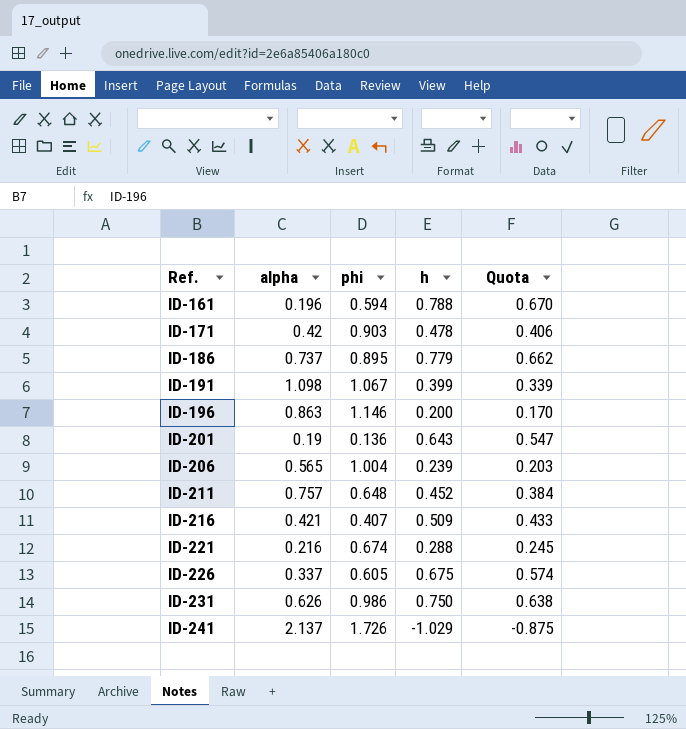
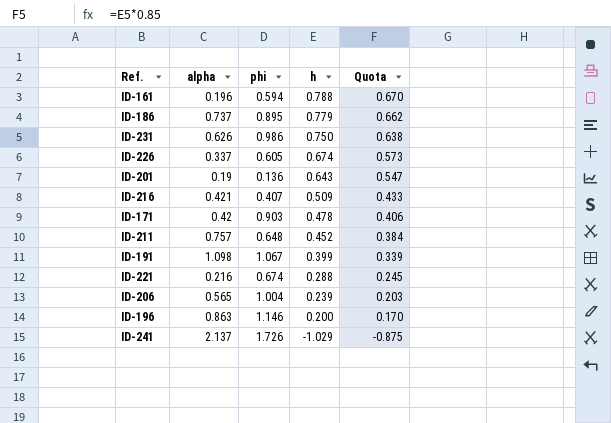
row order: Ref. ascending -> h descending
ID-226 | h: 0.675 -> 0.674
ID-226 | Quota: 0.574 -> 0.573

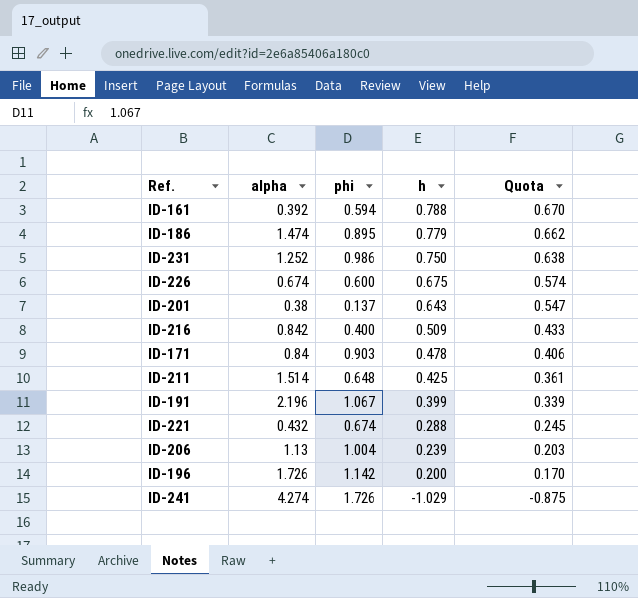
ID-161 | alpha: 0.196 -> 0.392
ID-186 | alpha: 0.737 -> 1.474
ID-231 | alpha: 0.626 -> 1.252
ID-226 | alpha: 0.337 -> 0.674
ID-226 | phi: 0.605 -> 0.600
ID-226 | h: 0.674 -> 0.675
ID-226 | Quota: 0.573 -> 0.574
ID-201 | alpha: 0.19 -> 0.38
ID-201 | phi: 0.136 -> 0.137
ID-216 | alpha: 0.421 -> 0.842
ID-216 | phi: 0.407 -> 0.400
ID-171 | alpha: 0.42 -> 0.84
ID-211 | alpha: 0.757 -> 1.514
ID-211 | h: 0.452 -> 0.425
ID-211 | Quota: 0.384 -> 0.361
ID-191 | alpha: 1.098 -> 2.196
ID-221 | alpha: 0.216 -> 0.432
ID-206 | alpha: 0.565 -> 1.13
ID-196 | alpha: 0.863 -> 1.726
ID-196 | phi: 1.146 -> 1.142
ID-241 | alpha: 2.137 -> 4.274

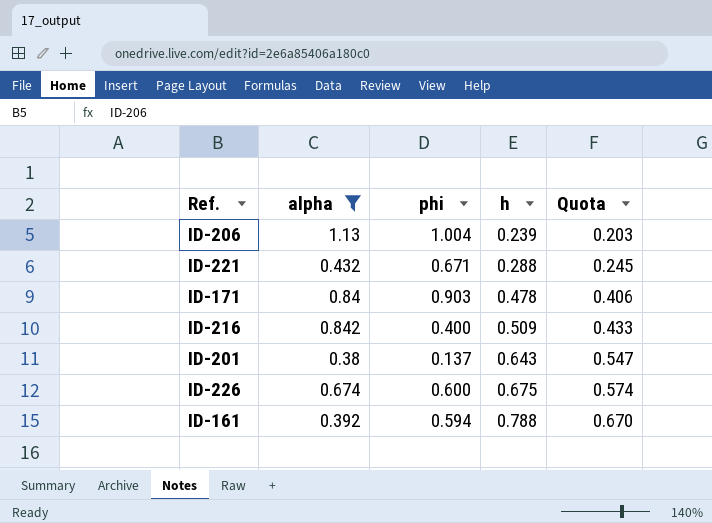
filter: none -> alpha <= 1.13
row order: h descending -> h ascending
ID-221 | phi: 0.674 -> 0.671

